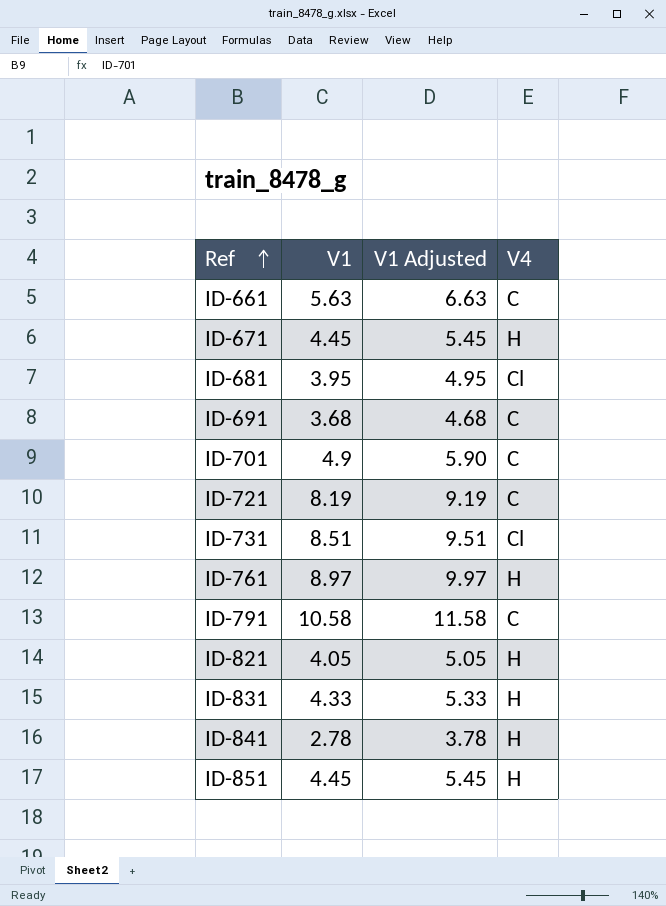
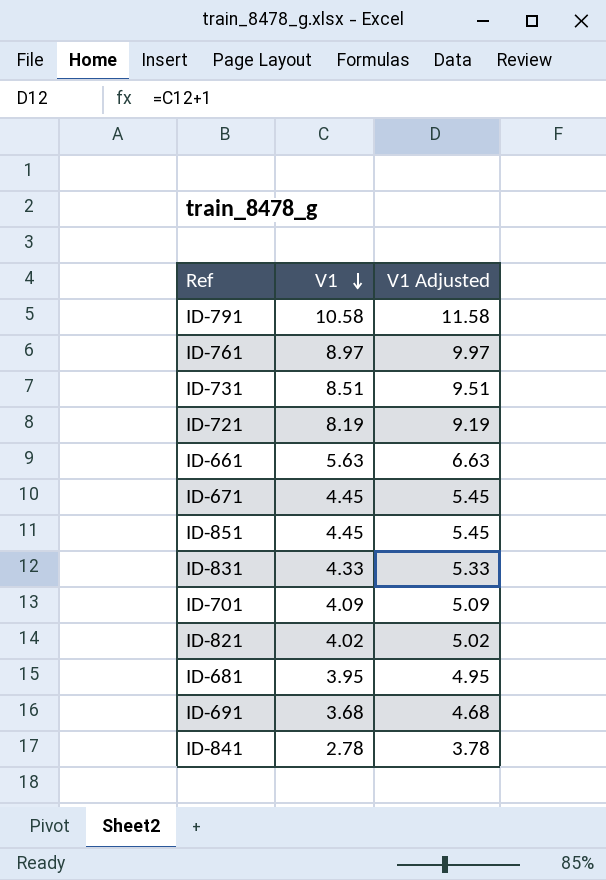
row order: Ref ascending -> V1 descending
column V4 | position: 4 -> none
ID-701 | V1: 4.9 -> 4.09
ID-701 | V1 Adjusted: 5.90 -> 5.09
ID-821 | V1: 4.05 -> 4.02
ID-821 | V1 Adjusted: 5.05 -> 5.02

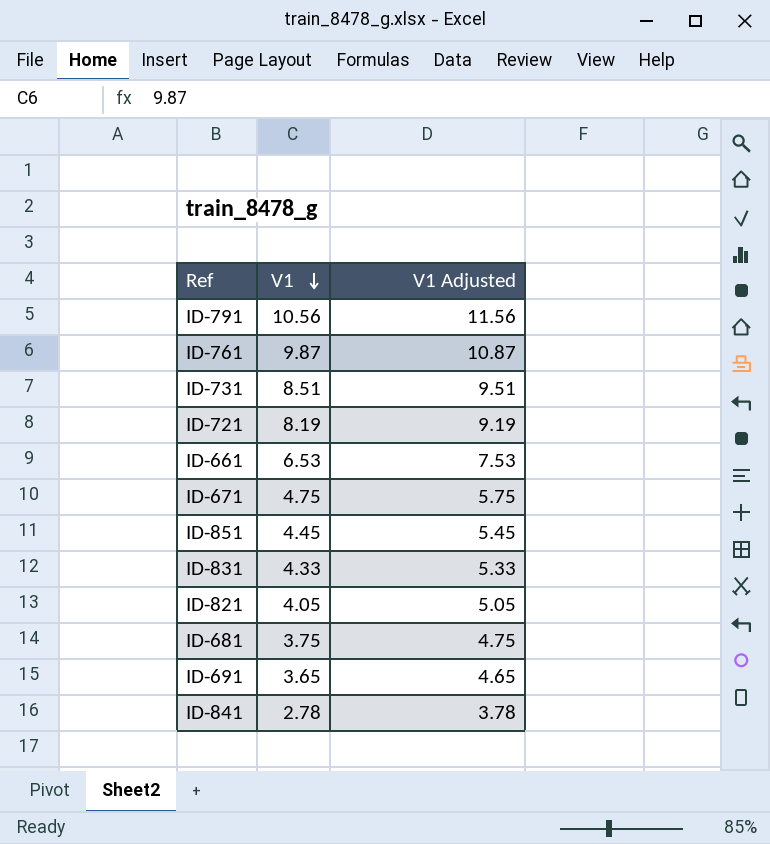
row ID-701: 4.09 | 5.09 -> none
ID-791 | V1: 10.58 -> 10.56
ID-791 | V1 Adjusted: 11.58 -> 11.56
ID-761 | V1: 8.97 -> 9.87
ID-761 | V1 Adjusted: 9.97 -> 10.87
ID-661 | V1: 5.63 -> 6.53
ID-661 | V1 Adjusted: 6.63 -> 7.53
ID-671 | V1: 4.45 -> 4.75
ID-671 | V1 Adjusted: 5.45 -> 5.75
ID-821 | V1: 4.02 -> 4.05
ID-821 | V1 Adjusted: 5.02 -> 5.05
ID-681 | V1: 3.95 -> 3.75
ID-681 | V1 Adjusted: 4.95 -> 4.75
ID-691 | V1: 3.68 -> 3.65
ID-691 | V1 Adjusted: 4.68 -> 4.65

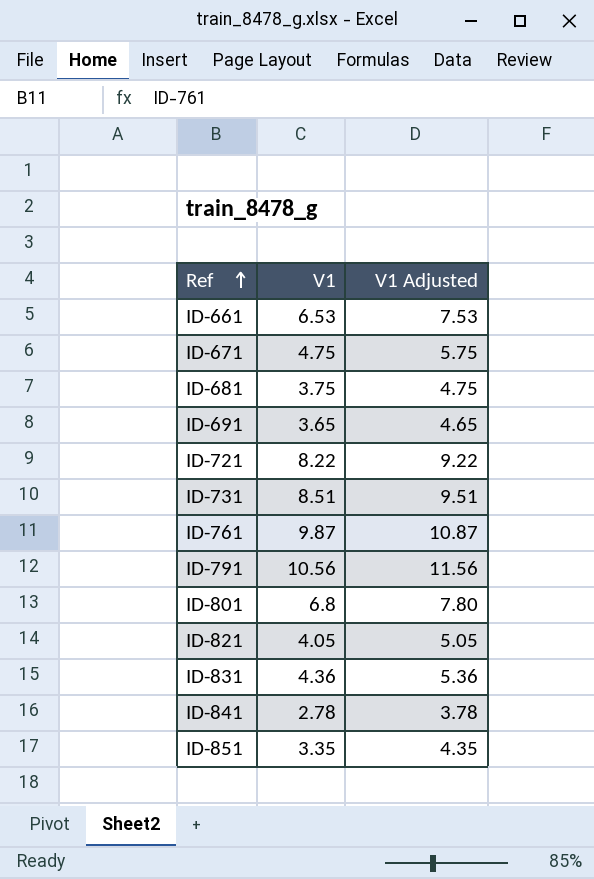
row order: V1 descending -> Ref ascending
ID-721 | V1: 8.19 -> 8.22
ID-721 | V1 Adjusted: 9.19 -> 9.22
row ID-801: none -> 6.8 | 7.80
ID-831 | V1: 4.33 -> 4.36
ID-831 | V1 Adjusted: 5.33 -> 5.36
ID-851 | V1: 4.45 -> 3.35
ID-851 | V1 Adjusted: 5.45 -> 4.35

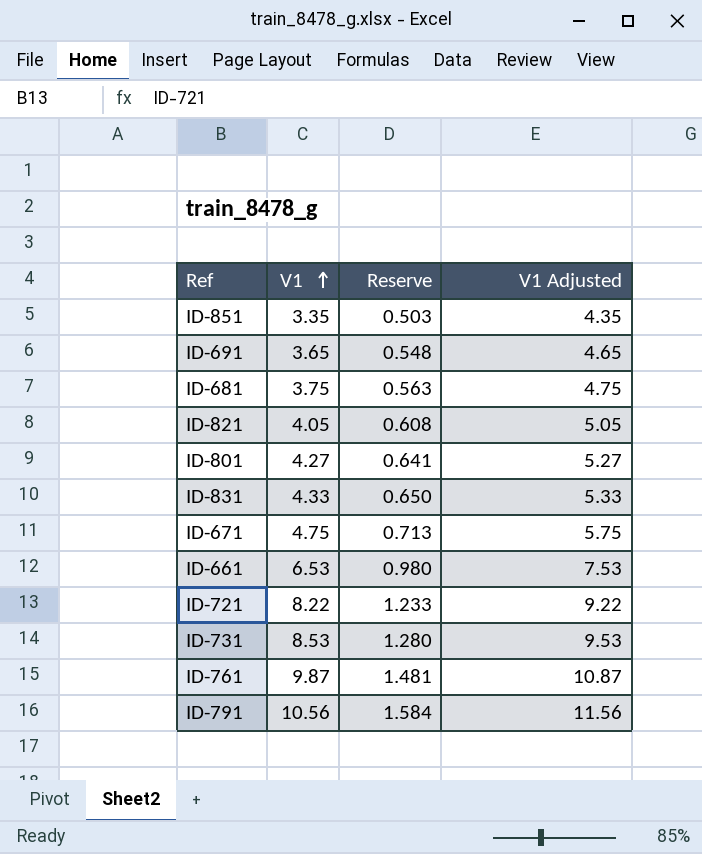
row order: Ref ascending -> V1 ascending
column Reserve | formula: none -> [V1] * 0.15
row ID-841: 2.78 | 3.78 -> none
ID-801 | V1: 6.8 -> 4.27
ID-801 | V1 Adjusted: 7.80 -> 5.27
ID-831 | V1: 4.36 -> 4.33
ID-831 | V1 Adjusted: 5.36 -> 5.33
ID-731 | V1: 8.51 -> 8.53
ID-731 | V1 Adjusted: 9.51 -> 9.53

